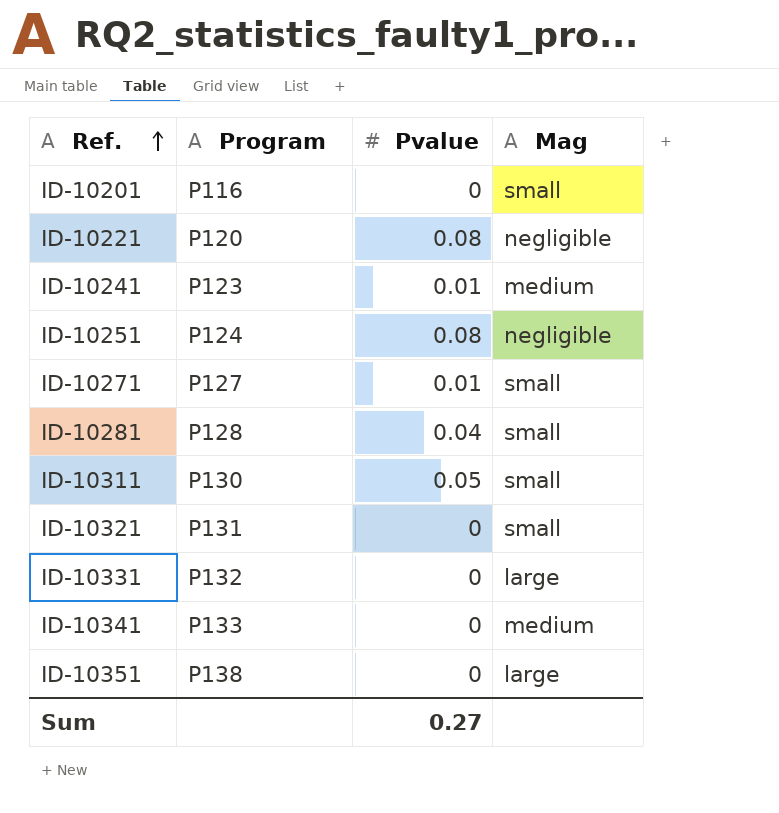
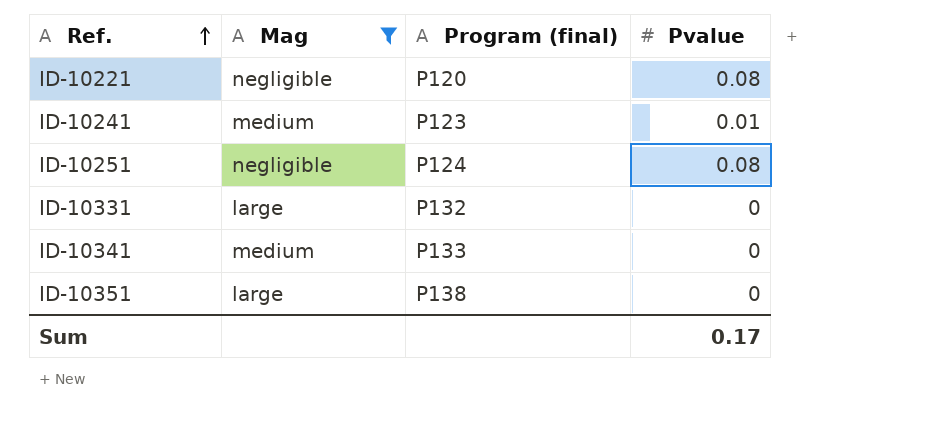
filter: none -> Mag != small
column Mag | position: 4 -> 2
column name: Program -> Program (final)
Sum | Pvalue: 0.27 -> 0.17

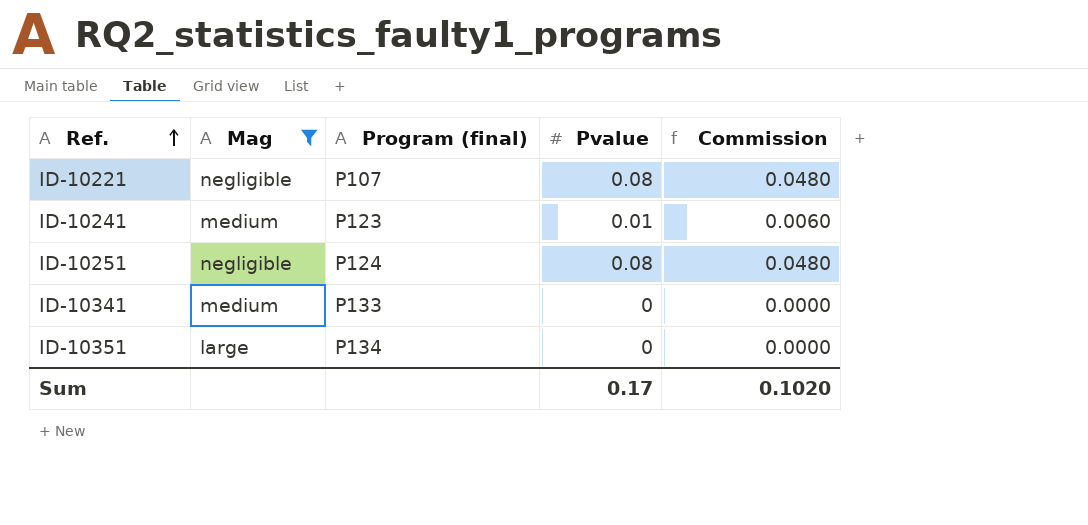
column Commission | formula: none -> [Pvalue] * 0.6
row ID-10331: large | P132 | 0 -> none
ID-10221 | Program (final): P120 -> P107
ID-10351 | Program (final): P138 -> P134

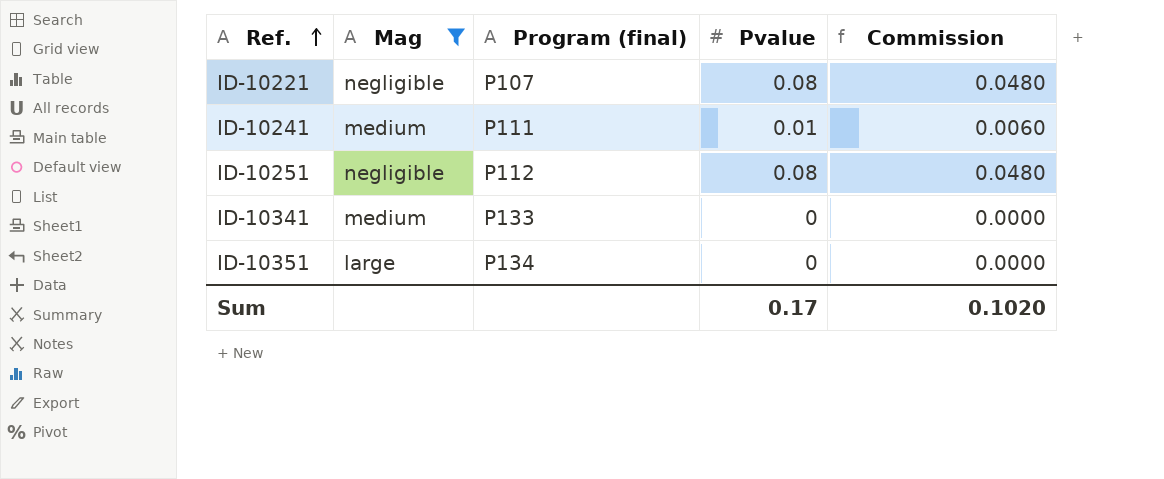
ID-10241 | Program (final): P123 -> P111
ID-10251 | Program (final): P124 -> P112

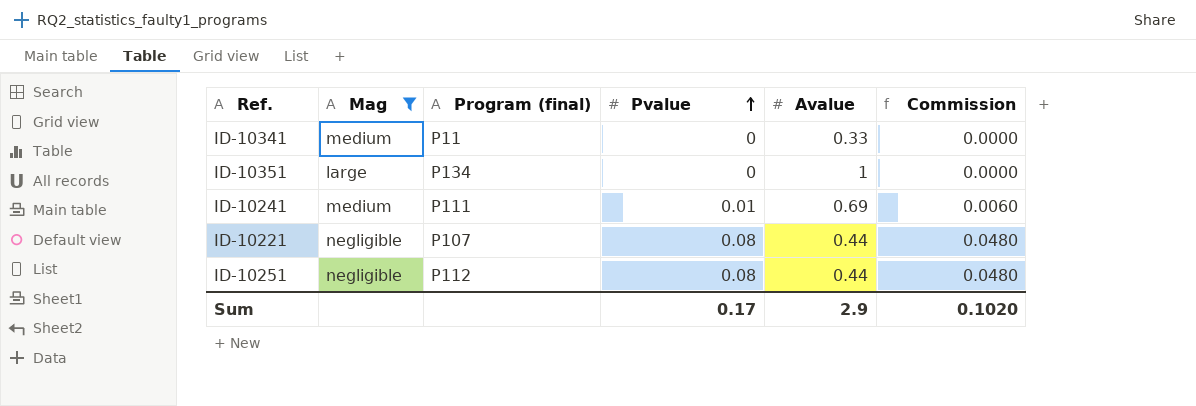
row order: Ref. ascending -> Pvalue ascending
column Avalue | position: none -> 5
ID-10341 | Program (final): P133 -> P11

